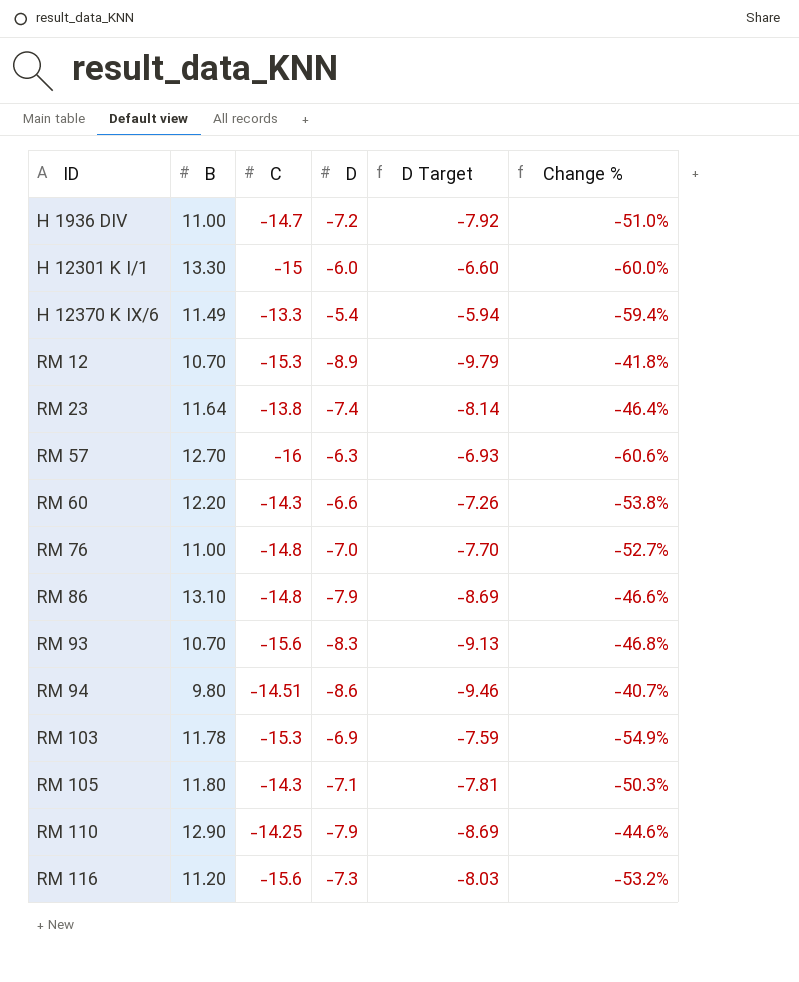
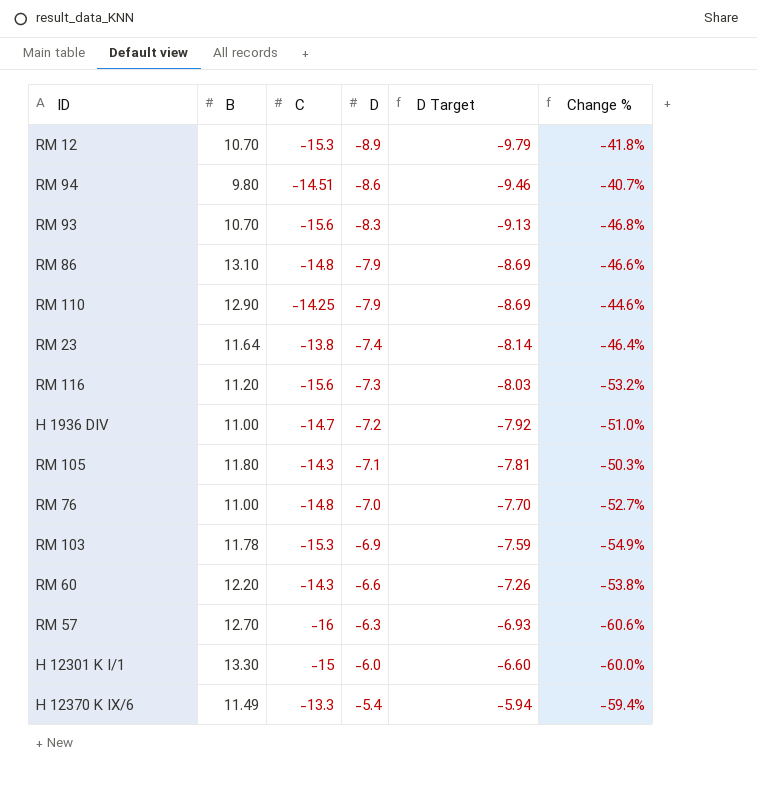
row order: ID ascending -> D ascending

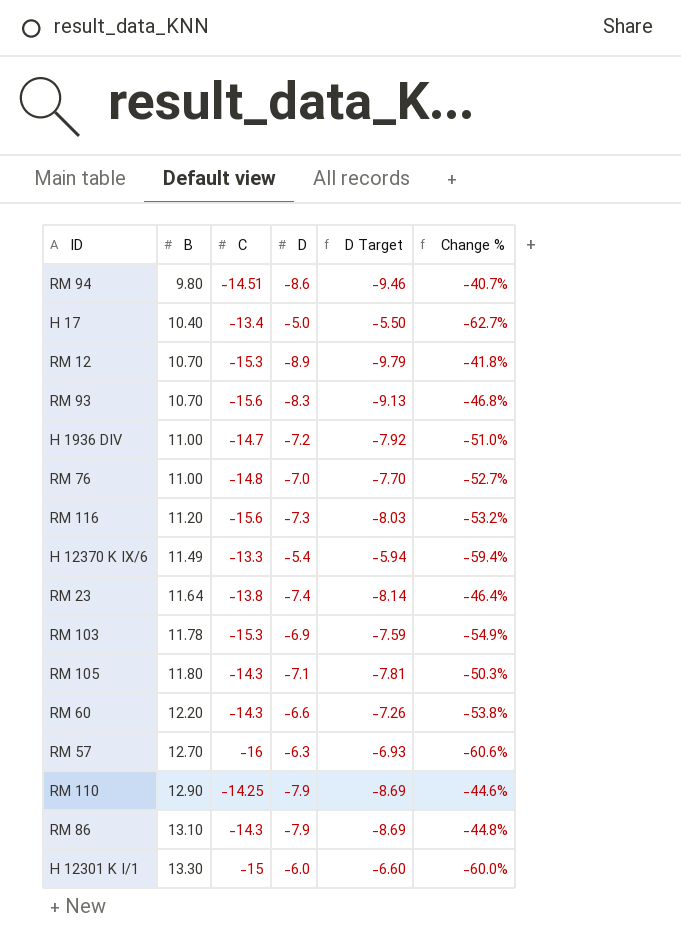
row order: D ascending -> B ascending
row H 17: none -> 10.40 | -13.4 | -5.0 | -5.50 | -62.7%
RM 86 | C: -14.8 -> -14.3
RM 86 | Change %: -46.6% -> -44.8%

